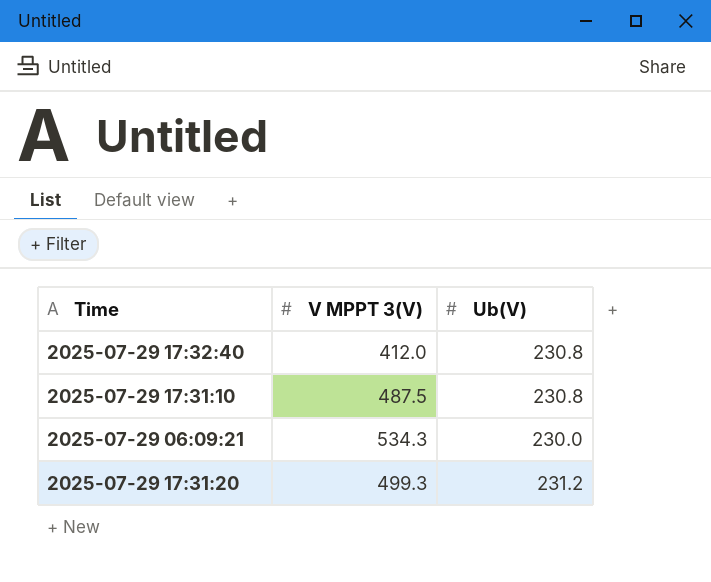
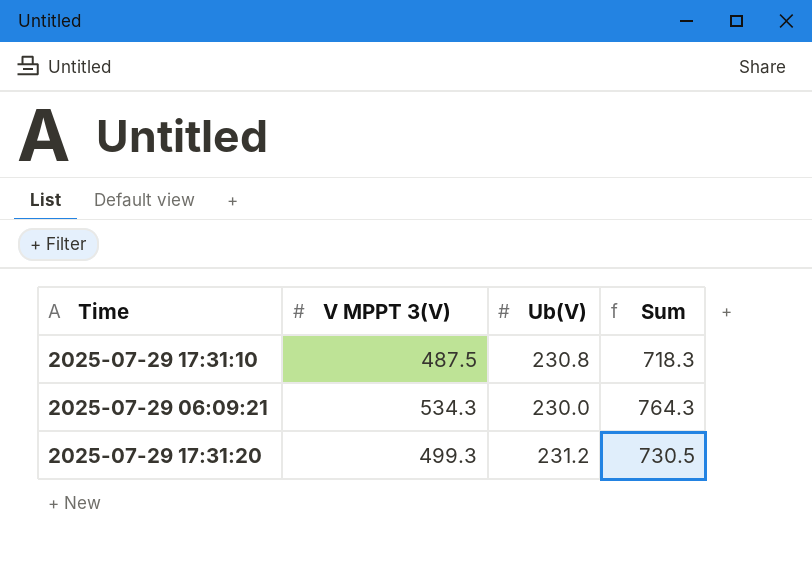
column Sum | formula: none -> [V MPPT 3(V)] + [Ub(V)]
row 2025-07-29 17:32:40: 412.0 | 230.8 -> none

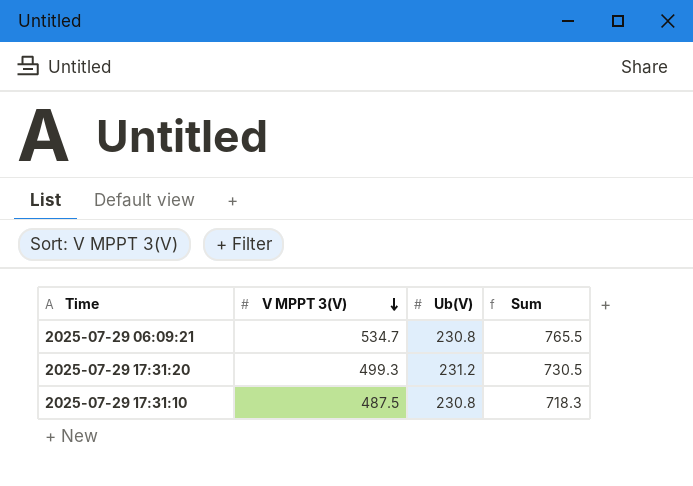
row order: none -> V MPPT 3(V) descending
2025-07-29 06:09:21 | V MPPT 3(V): 534.3 -> 534.7
2025-07-29 06:09:21 | Ub(V): 230.0 -> 230.8
2025-07-29 06:09:21 | Sum: 764.3 -> 765.5

